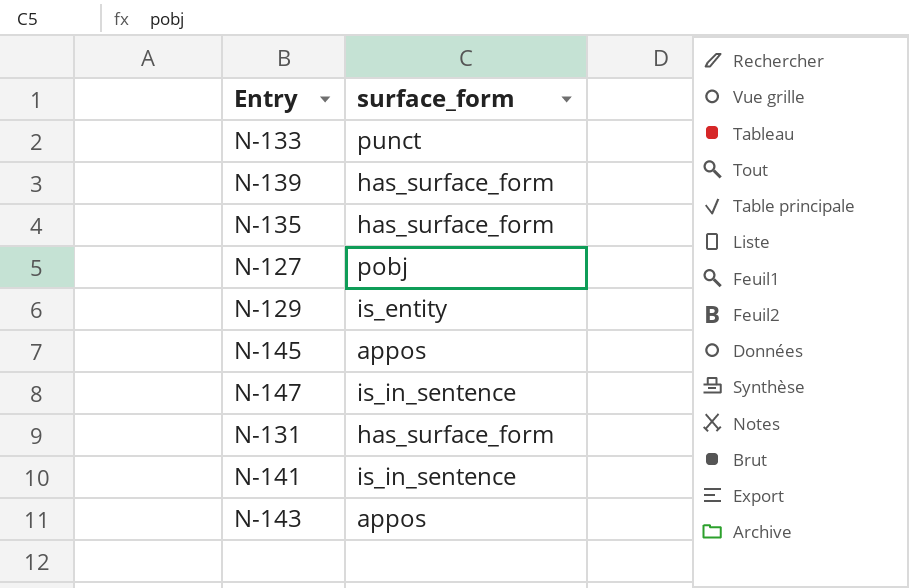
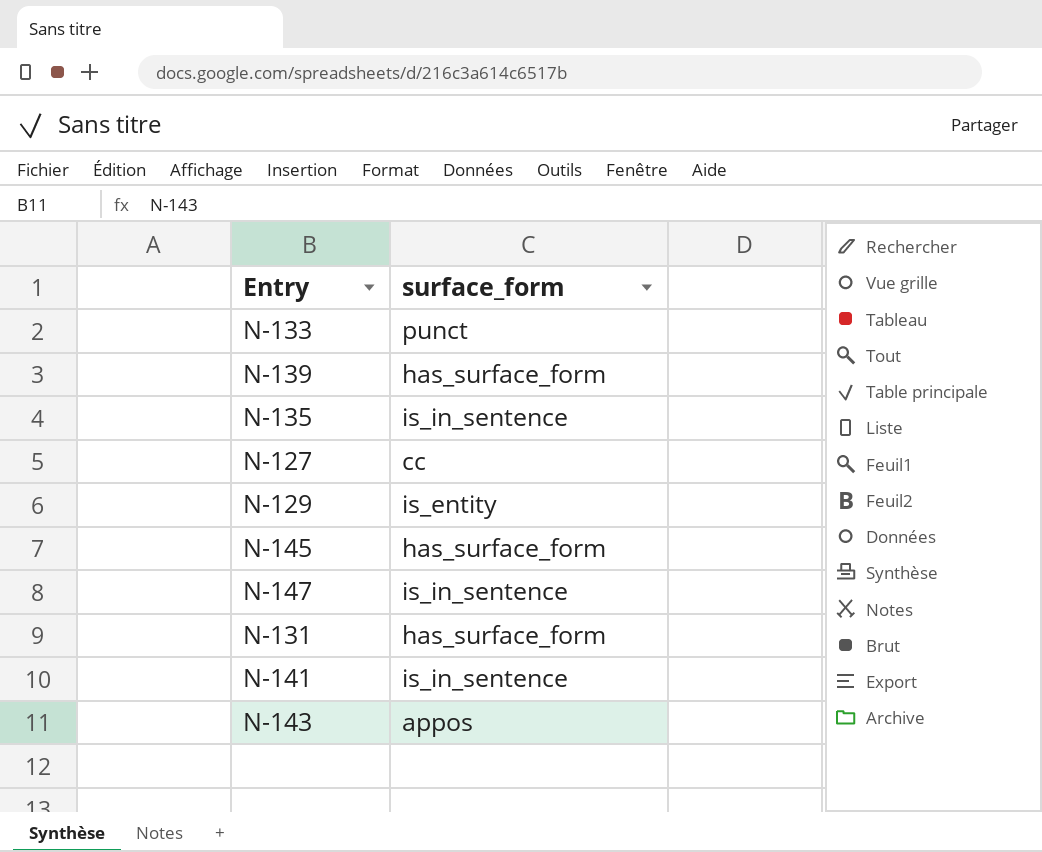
N-135 | surface_form: has_surface_form -> is_in_sentence
N-127 | surface_form: pobj -> cc
N-145 | surface_form: appos -> has_surface_form

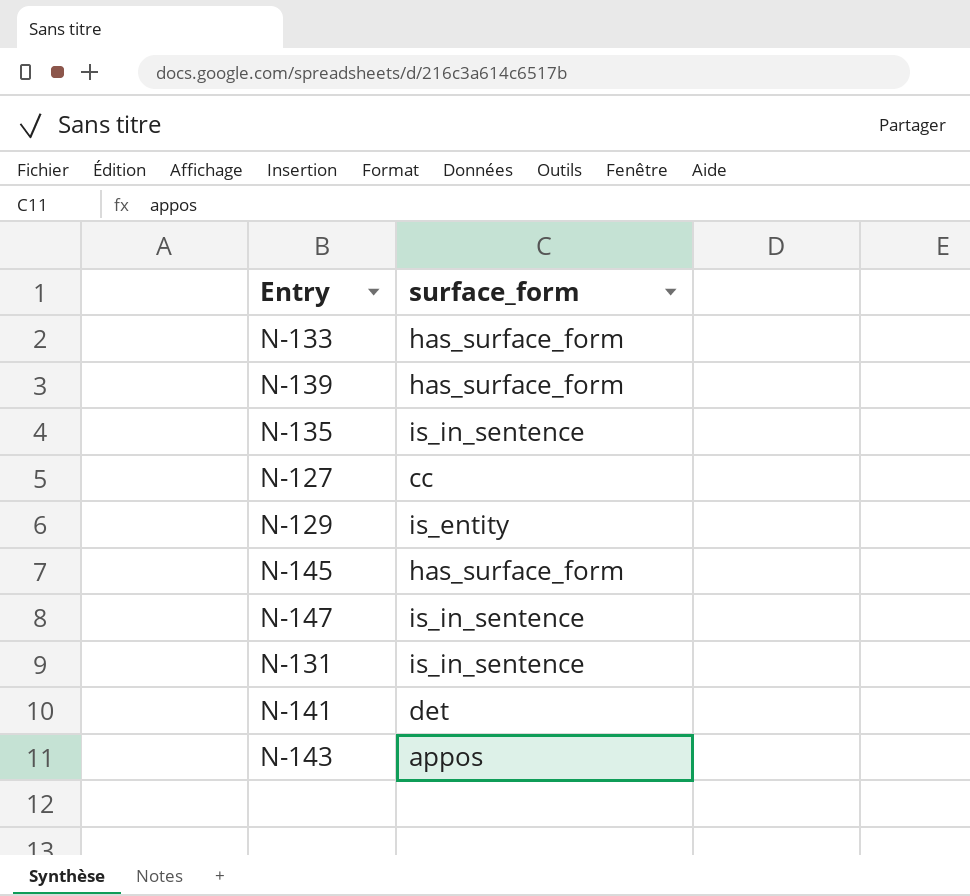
N-133 | surface_form: punct -> has_surface_form
N-131 | surface_form: has_surface_form -> is_in_sentence
N-141 | surface_form: is_in_sentence -> det

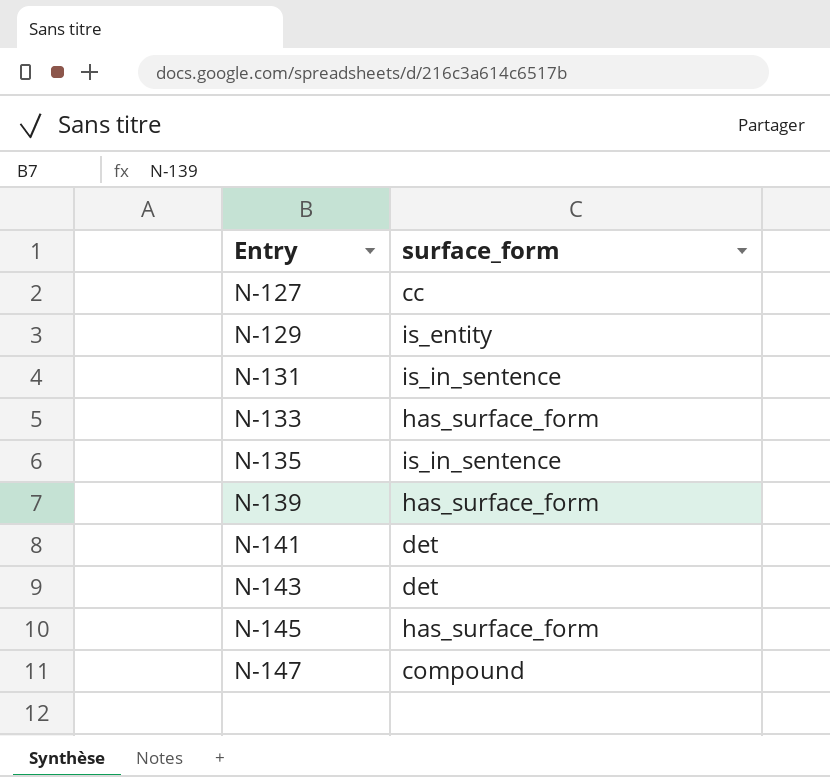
row order: none -> Entry ascending
N-143 | surface_form: appos -> det
N-147 | surface_form: is_in_sentence -> compound

